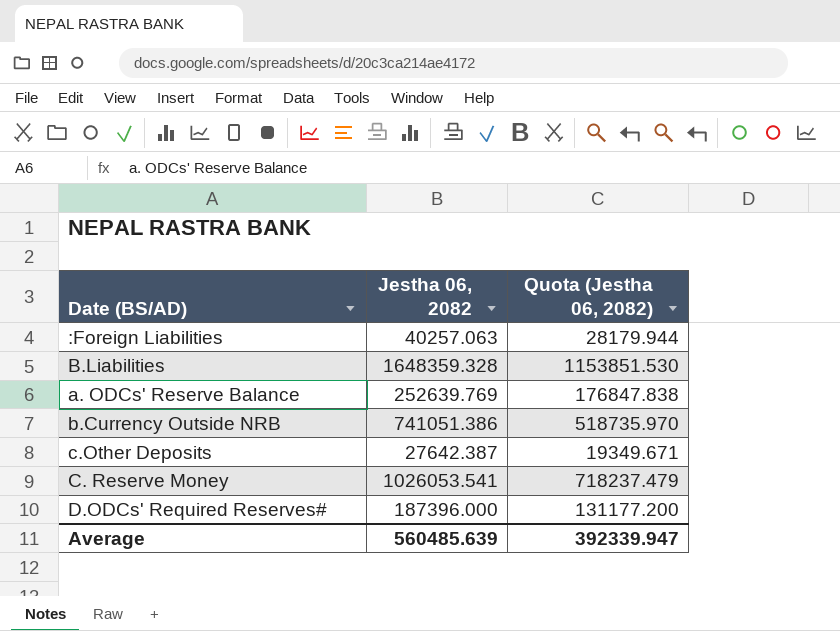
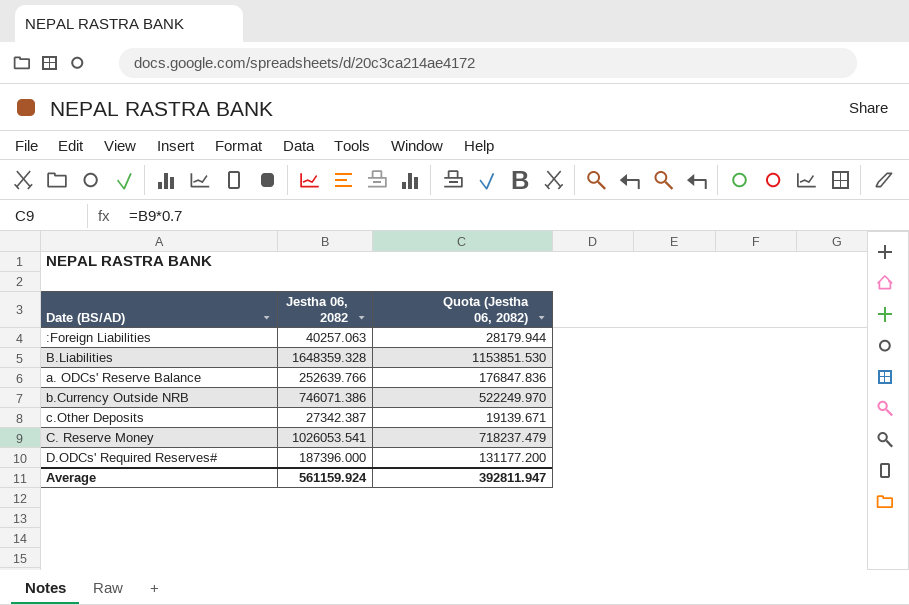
a. ODCs' Reserve Balance | Jestha 06, 2082: 252639.769 -> 252639.766
a. ODCs' Reserve Balance | Quota (Jestha 06, 2082): 176847.838 -> 176847.836
b.Currency Outside NRB | Jestha 06, 2082: 741051.386 -> 746071.386
b.Currency Outside NRB | Quota (Jestha 06, 2082): 518735.970 -> 522249.970
c.Other Deposits | Jestha 06, 2082: 27642.387 -> 27342.387
c.Other Deposits | Quota (Jestha 06, 2082): 19349.671 -> 19139.671
Average | Jestha 06, 2082: 560485.639 -> 561159.924
Average | Quota (Jestha 06, 2082): 392339.947 -> 392811.947

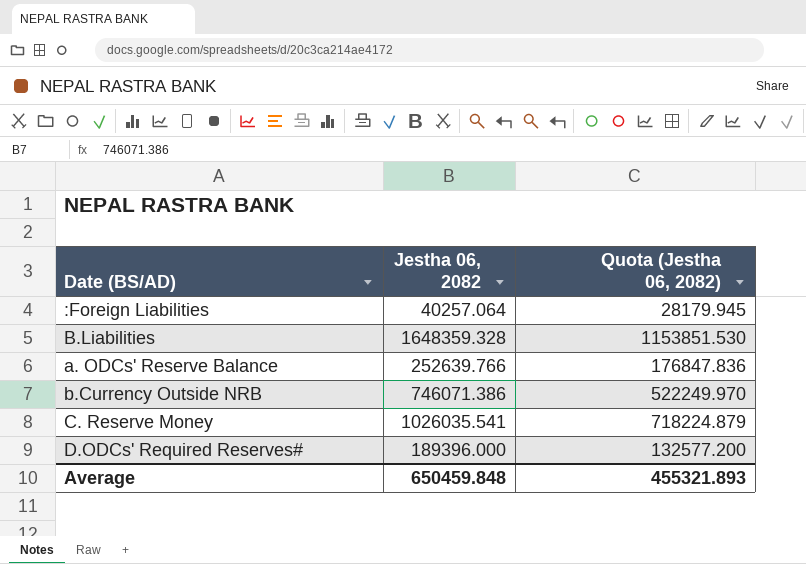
row c.Other Deposits: 27342.387 | 19139.671 -> none
:Foreign Liabilities | Jestha 06, 2082: 40257.063 -> 40257.064
:Foreign Liabilities | Quota (Jestha 06, 2082): 28179.944 -> 28179.945
C. Reserve Money | Jestha 06, 2082: 1026053.541 -> 1026035.541
C. Reserve Money | Quota (Jestha 06, 2082): 718237.479 -> 718224.879
D.ODCs' Required Reserves# | Jestha 06, 2082: 187396.000 -> 189396.000
D.ODCs' Required Reserves# | Quota (Jestha 06, 2082): 131177.200 -> 132577.200
Average | Jestha 06, 2082: 561159.924 -> 650459.848
Average | Quota (Jestha 06, 2082): 392811.947 -> 455321.893

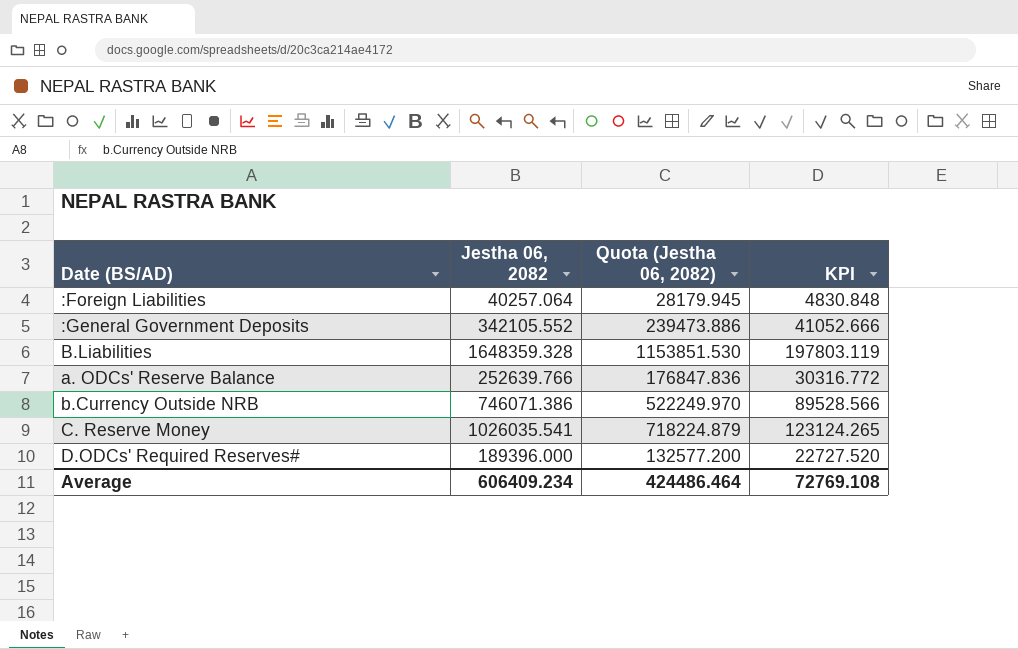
column KPI | formula: none -> [Jestha 06, 2082] * 0.12
row :General Government Deposits: none -> 342105.552 | 239473.886 | 41052.666
Average | Jestha 06, 2082: 650459.848 -> 606409.234
Average | Quota (Jestha 06, 2082): 455321.893 -> 424486.464

